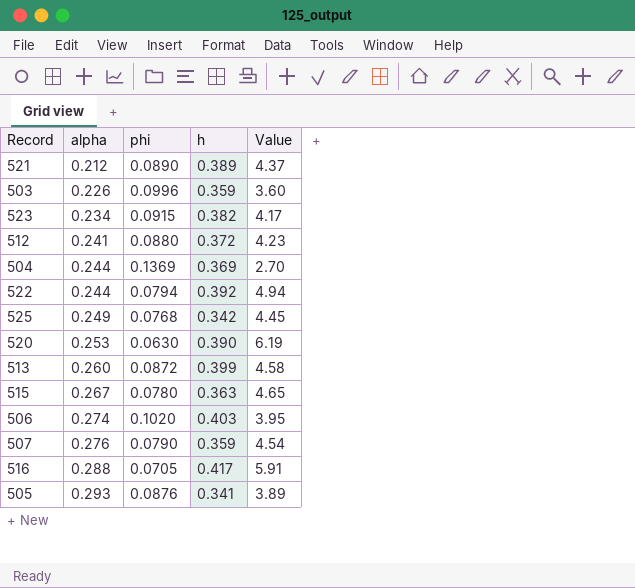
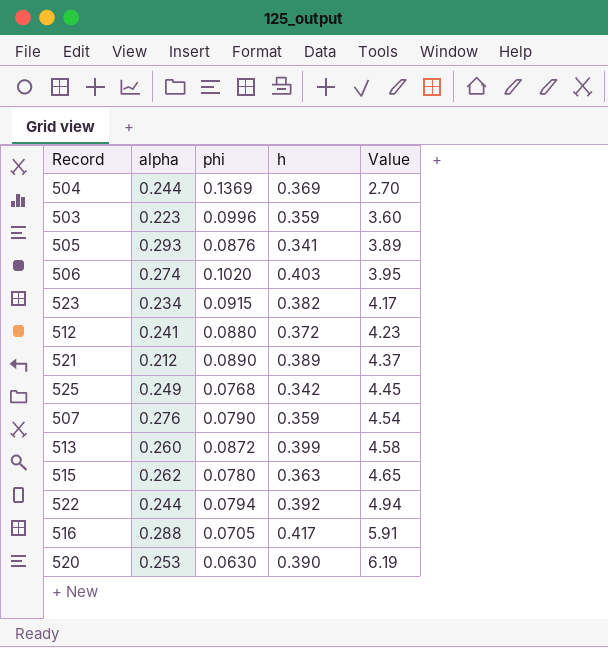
row order: alpha ascending -> Value ascending
503 | alpha: 0.226 -> 0.223
515 | alpha: 0.267 -> 0.262

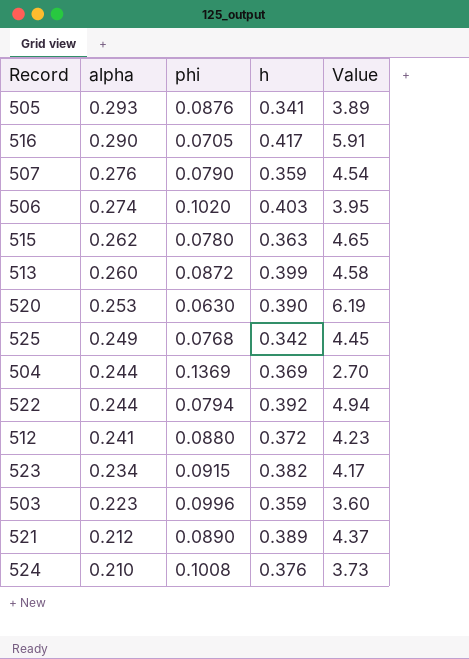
row order: Value ascending -> alpha descending
516 | alpha: 0.288 -> 0.290
row 524: none -> 0.210 | 0.1008 | 0.376 | 3.73

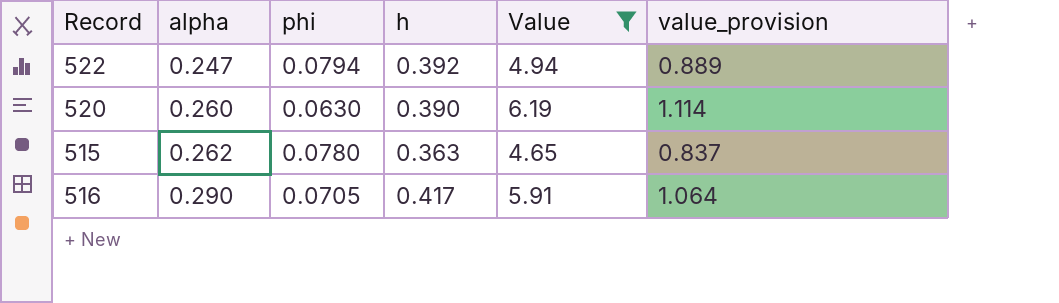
filter: none -> Value >= 4.65
row order: alpha descending -> alpha ascending
column value_provision | formula: none -> [Value] * 0.18
522 | alpha: 0.244 -> 0.247
520 | alpha: 0.253 -> 0.260

